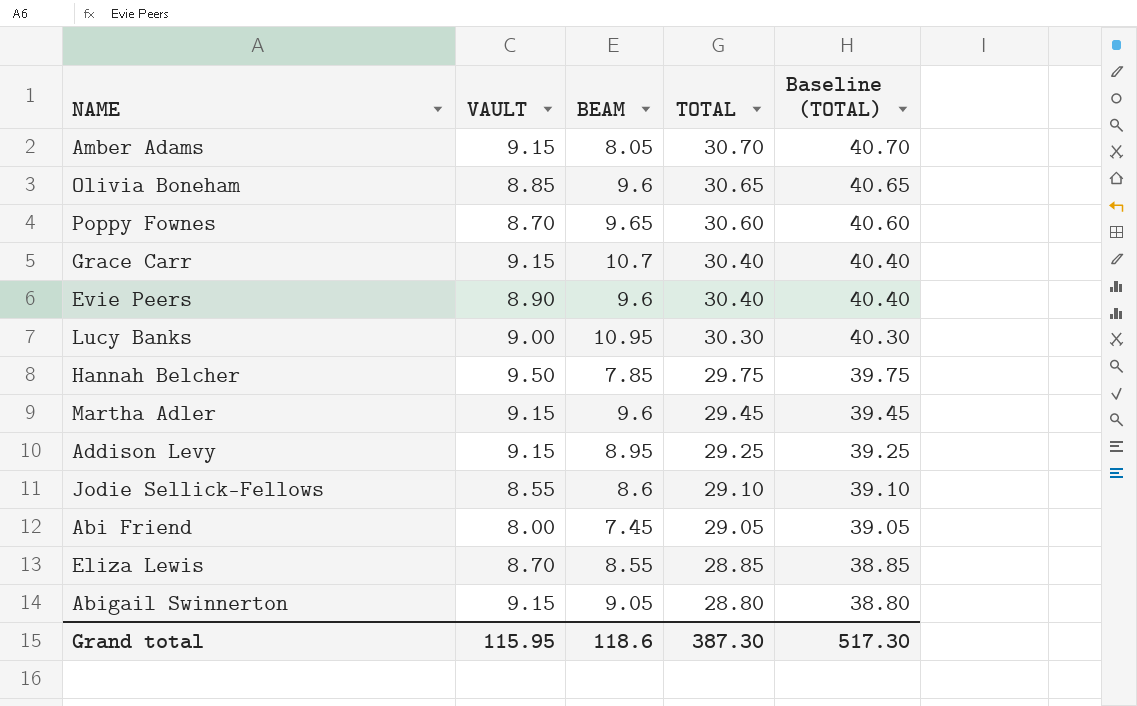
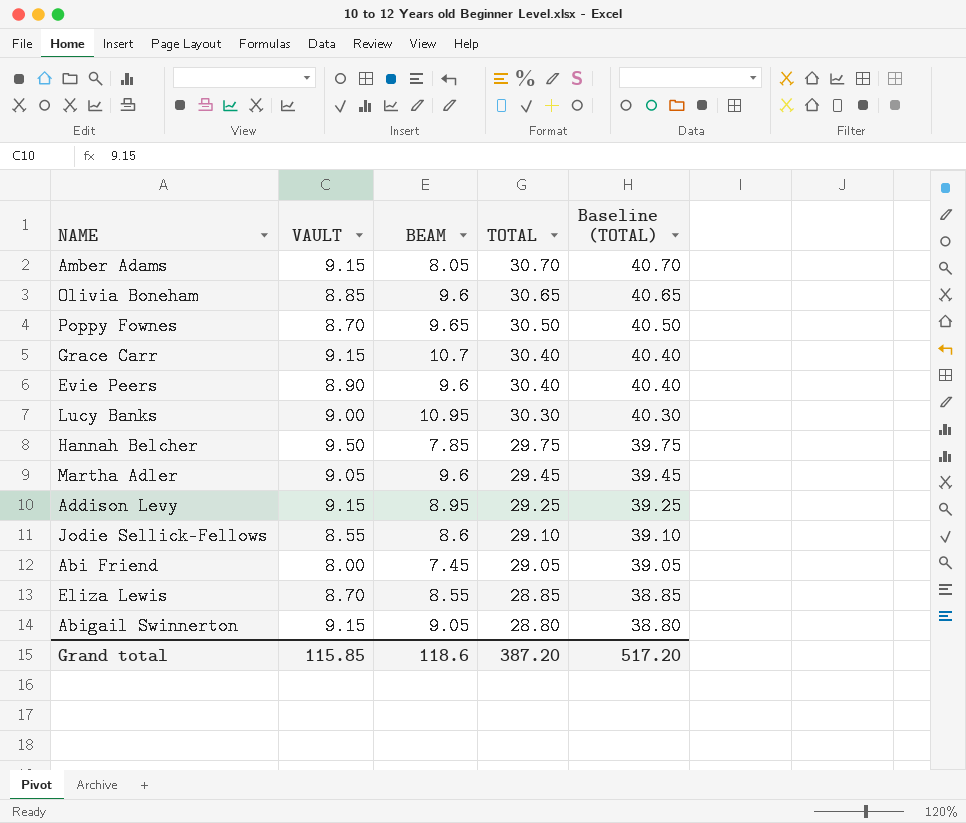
Poppy Fownes | TOTAL: 30.60 -> 30.50
Poppy Fownes | Baseline (TOTAL): 40.60 -> 40.50
Martha Adler | VAULT: 9.15 -> 9.05
Grand total | VAULT: 115.95 -> 115.85
Grand total | TOTAL: 387.30 -> 387.20
Grand total | Baseline (TOTAL): 517.30 -> 517.20

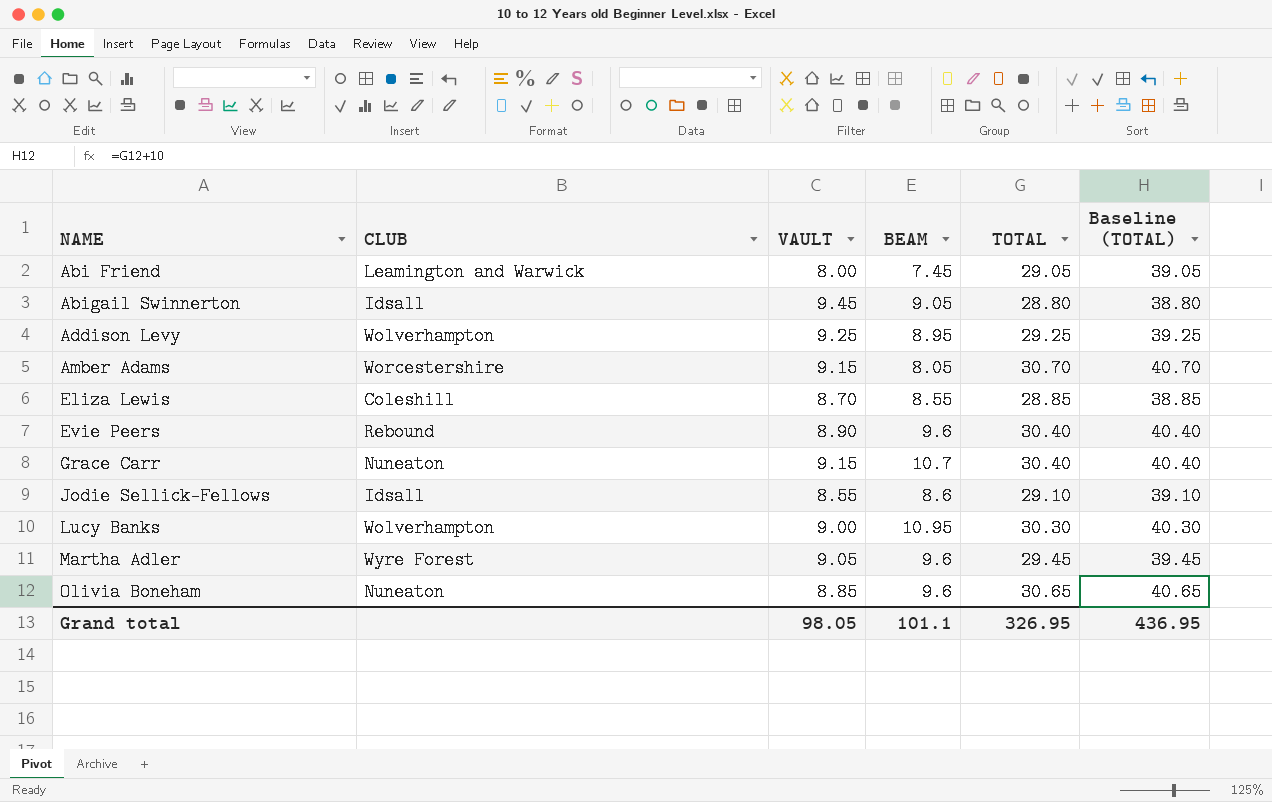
row order: TOTAL descending -> NAME ascending
column CLUB | position: none -> 2
row Poppy Fownes: 8.70 | 9.65 | 30.50 | 40.50 -> none
row Hannah Belcher: 9.50 | 7.85 | 29.75 | 39.75 -> none
Abigail Swinnerton | VAULT: 9.15 -> 9.45
Addison Levy | VAULT: 9.15 -> 9.25
Grand total | VAULT: 115.85 -> 98.05
Grand total | BEAM: 118.6 -> 101.1
Grand total | TOTAL: 387.20 -> 326.95
Grand total | Baseline (TOTAL): 517.20 -> 436.95

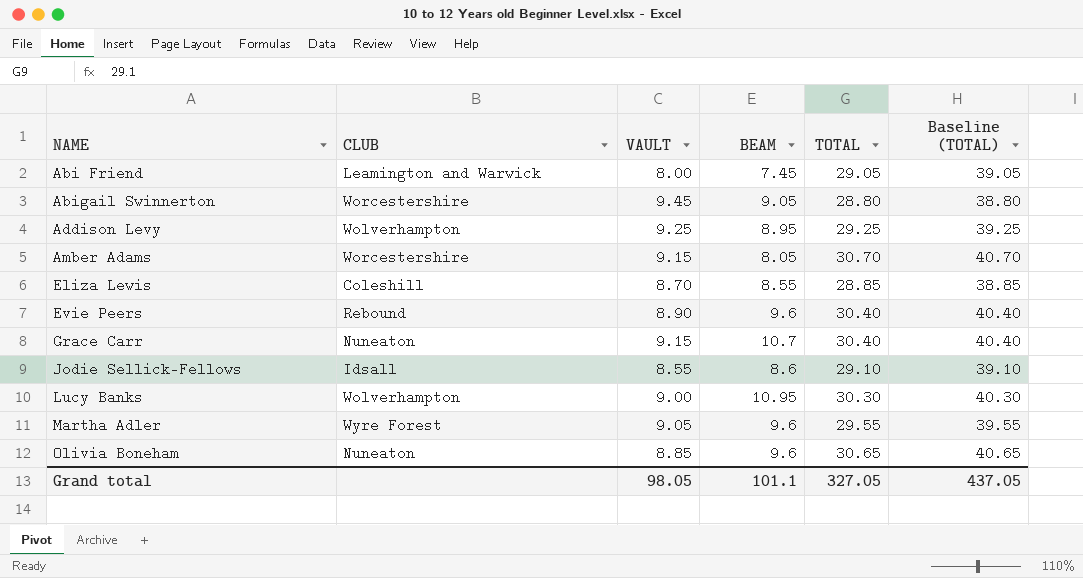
Abigail Swinnerton | CLUB: Idsall -> Worcestershire
Martha Adler | TOTAL: 29.45 -> 29.55
Martha Adler | Baseline (TOTAL): 39.45 -> 39.55
Grand total | TOTAL: 326.95 -> 327.05
Grand total | Baseline (TOTAL): 436.95 -> 437.05

